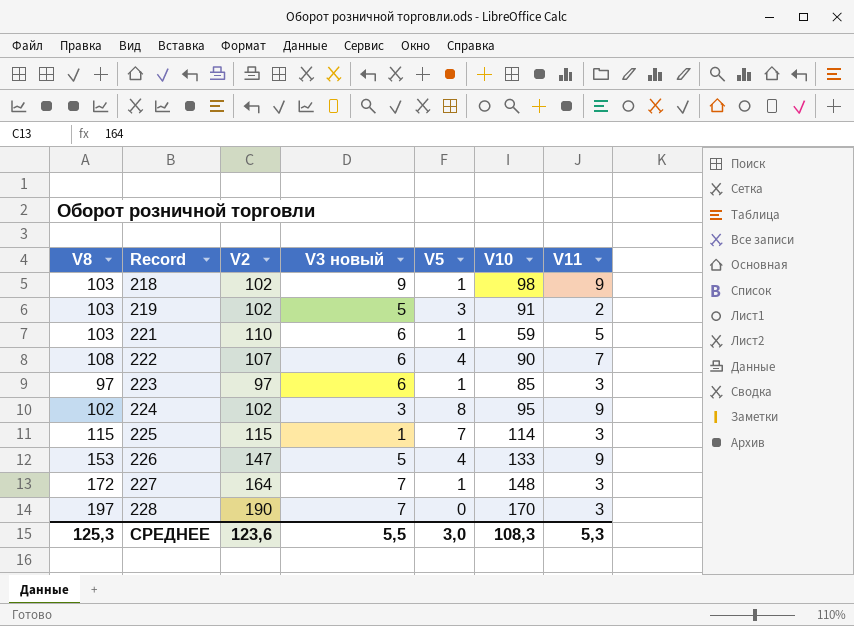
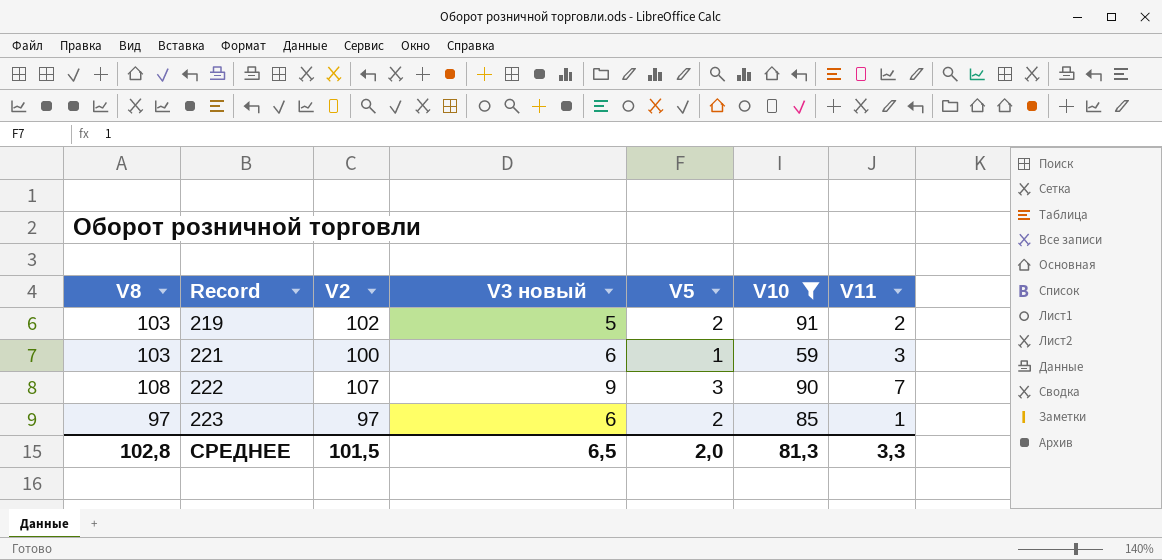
filter: none -> V10 <= 91
219 | V5: 3 -> 2
221 | V2: 110 -> 100
221 | V11: 5 -> 3
222 | V3 новый: 6 -> 9
222 | V5: 4 -> 3
223 | V5: 1 -> 2
223 | V11: 3 -> 1
СРЕДНЕЕ | V8: 125,3 -> 102,8
СРЕДНЕЕ | V2: 123,6 -> 101,5
СРЕДНЕЕ | V3 новый: 5,5 -> 6,5
СРЕДНЕЕ | V5: 3,0 -> 2,0
СРЕДНЕЕ | V10: 108,3 -> 81,3
СРЕДНЕЕ | V11: 5,3 -> 3,3

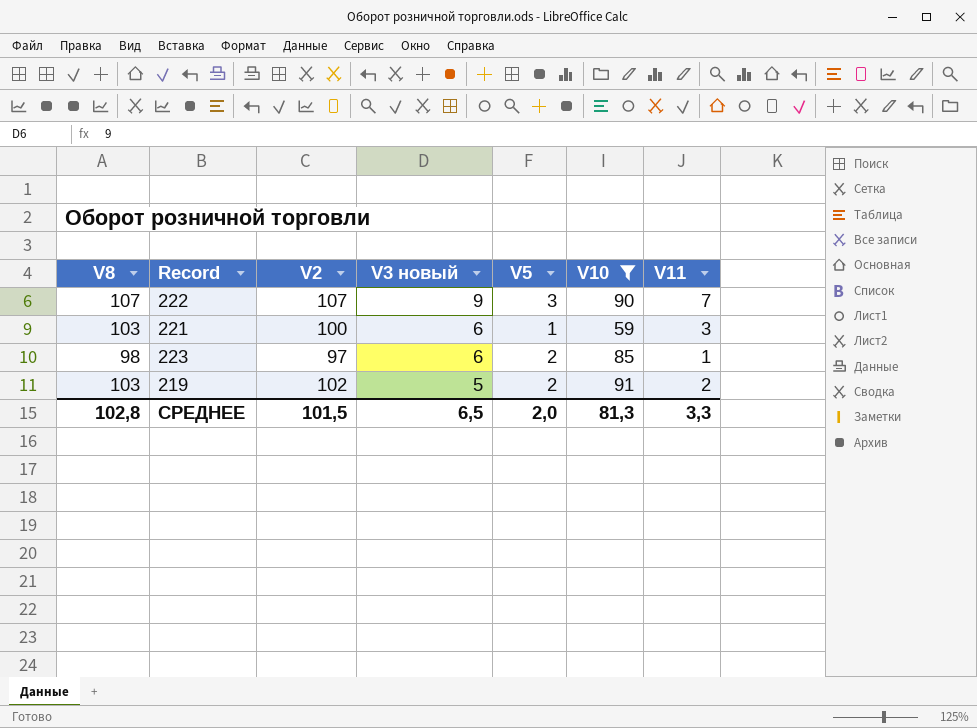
row order: Record ascending -> V3 новый descending
222 | V8: 108 -> 107
223 | V8: 97 -> 98

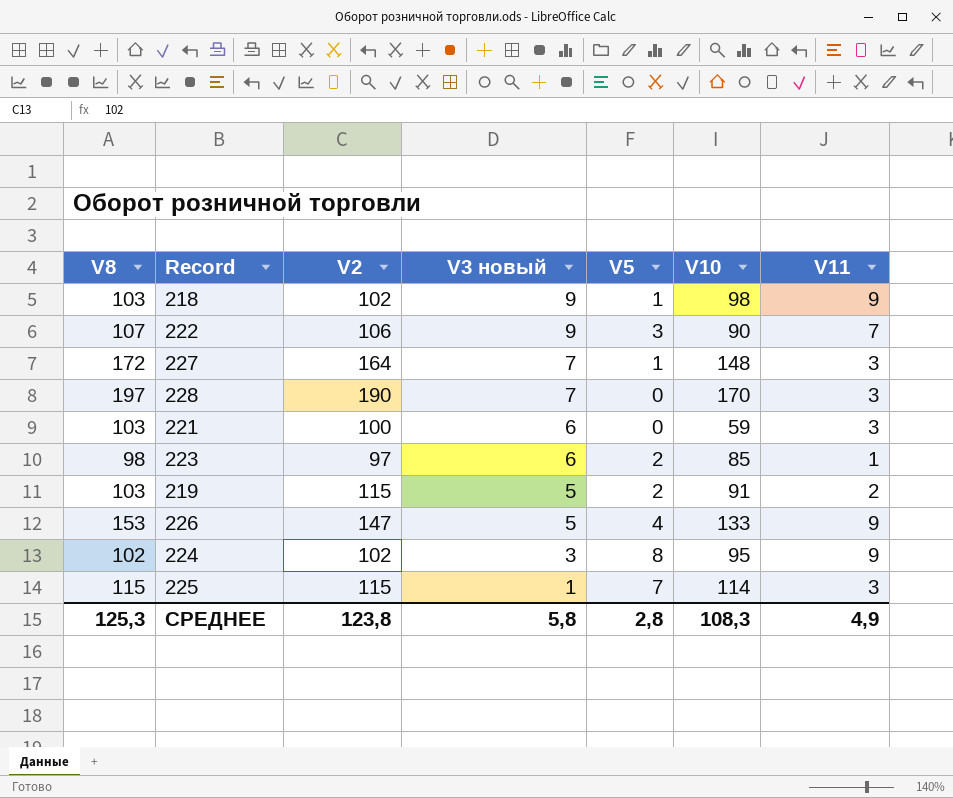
filter: V10 <= 91 -> none
222 | V2: 107 -> 106
221 | V5: 1 -> 0
219 | V2: 102 -> 115
СРЕДНЕЕ | V8: 102,8 -> 125,3
СРЕДНЕЕ | V2: 101,5 -> 123,8
СРЕДНЕЕ | V3 новый: 6,5 -> 5,8
СРЕДНЕЕ | V5: 2,0 -> 2,8
СРЕДНЕЕ | V10: 81,3 -> 108,3
СРЕДНЕЕ | V11: 3,3 -> 4,9

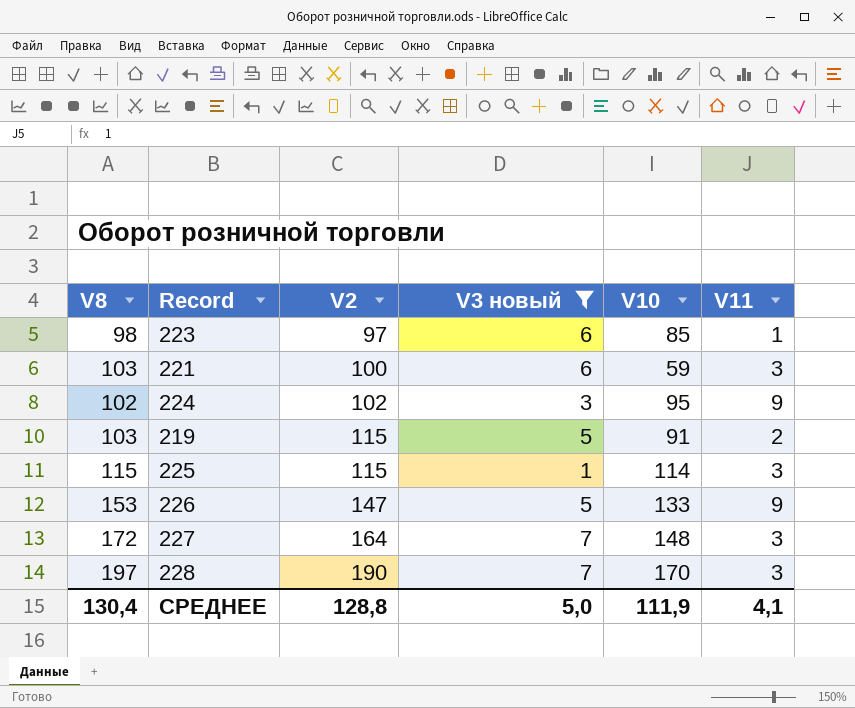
filter: none -> V3 новый != 9
row order: V3 новый descending -> V2 ascending
column V5 | position: 5 -> none
СРЕДНЕЕ | V8: 125,3 -> 130,4
СРЕДНЕЕ | V2: 123,8 -> 128,8
СРЕДНЕЕ | V3 новый: 5,8 -> 5,0
СРЕДНЕЕ | V10: 108,3 -> 111,9
СРЕДНЕЕ | V11: 4,9 -> 4,1

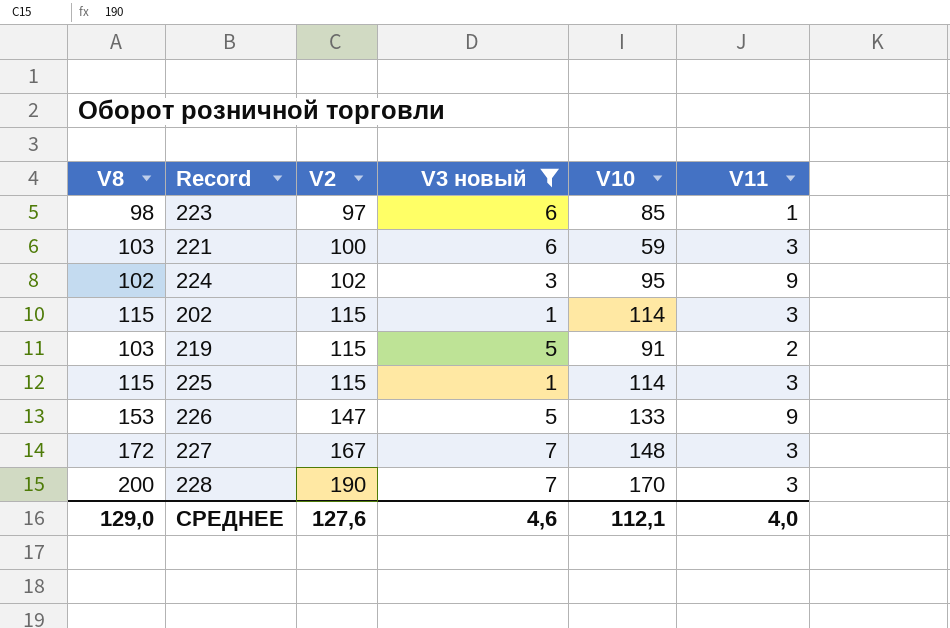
row 202: none -> 115 | 115 | 1 | 114 | 3
227 | V2: 164 -> 167
228 | V8: 197 -> 200
СРЕДНЕЕ | V8: 130,4 -> 129,0
СРЕДНЕЕ | V2: 128,8 -> 127,6
СРЕДНЕЕ | V3 новый: 5,0 -> 4,6
СРЕДНЕЕ | V10: 111,9 -> 112,1
СРЕДНЕЕ | V11: 4,1 -> 4,0

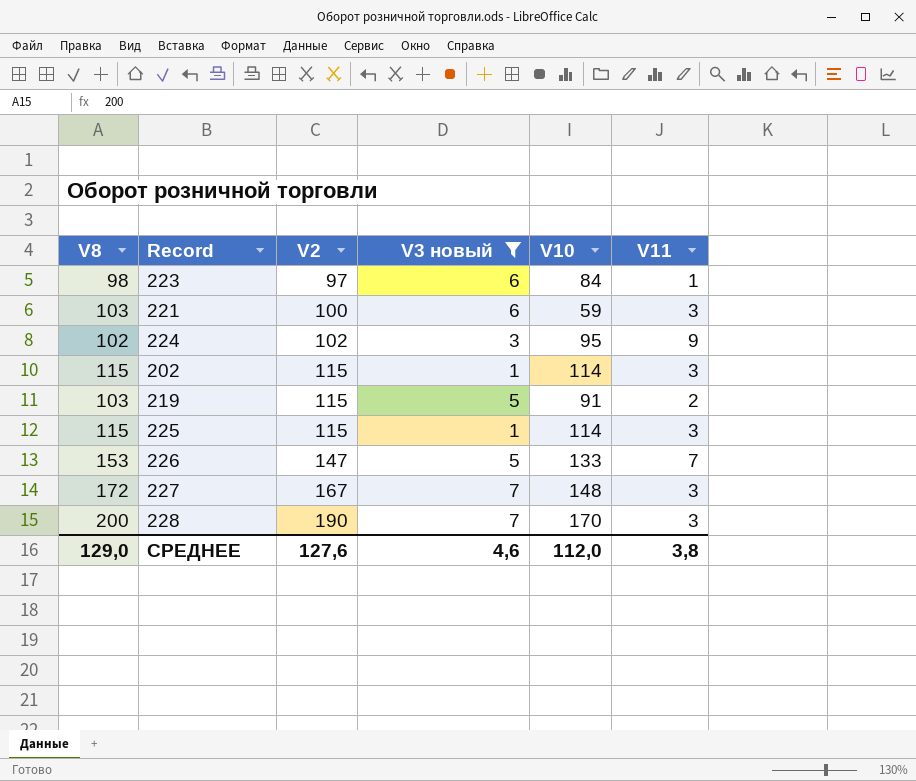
223 | V10: 85 -> 84
226 | V11: 9 -> 7
СРЕДНЕЕ | V10: 112,1 -> 112,0
СРЕДНЕЕ | V11: 4,0 -> 3,8

